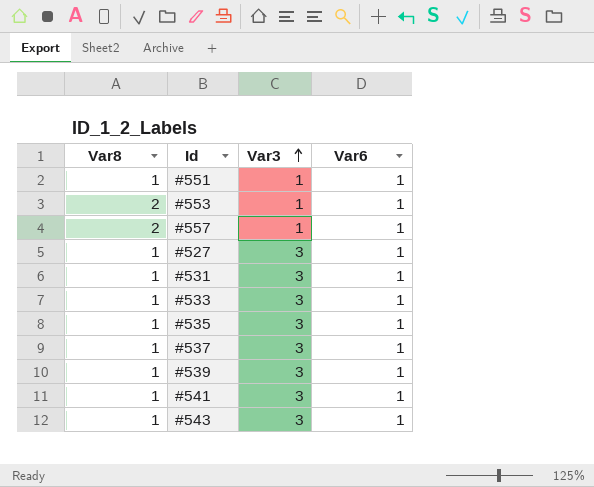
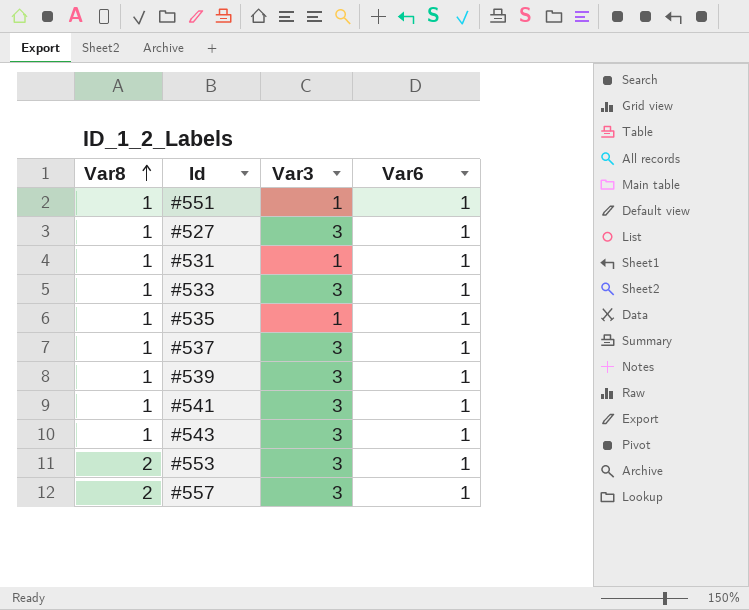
row order: Var3 ascending -> Var8 ascending
#531 | Var3: 3 -> 1
#535 | Var3: 3 -> 1
#553 | Var3: 1 -> 3
#557 | Var3: 1 -> 3

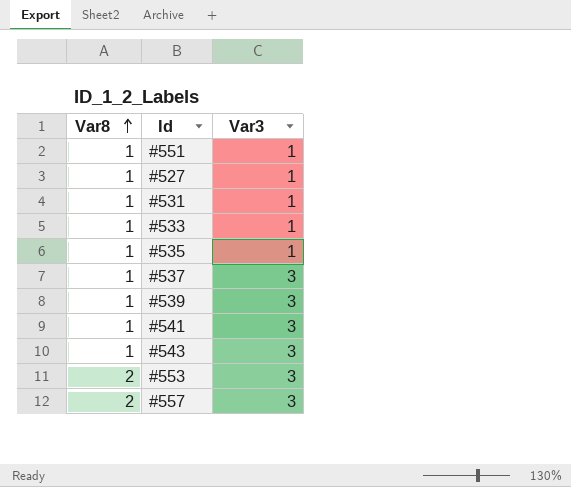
column Var6 | position: 4 -> none
#527 | Var3: 3 -> 1
#533 | Var3: 3 -> 1

